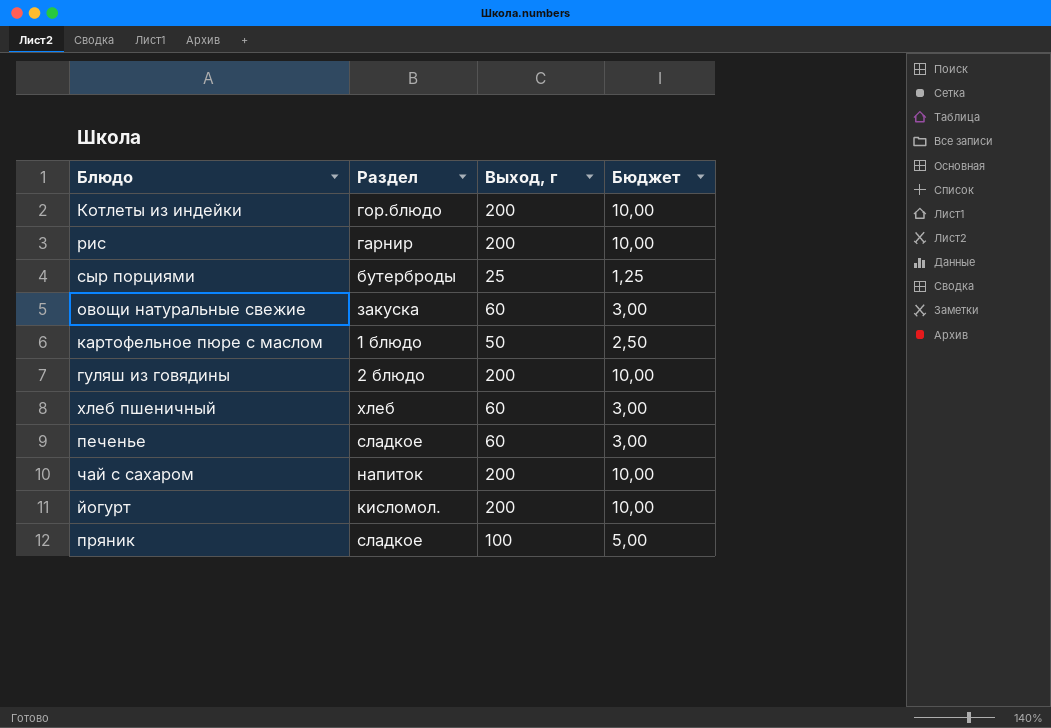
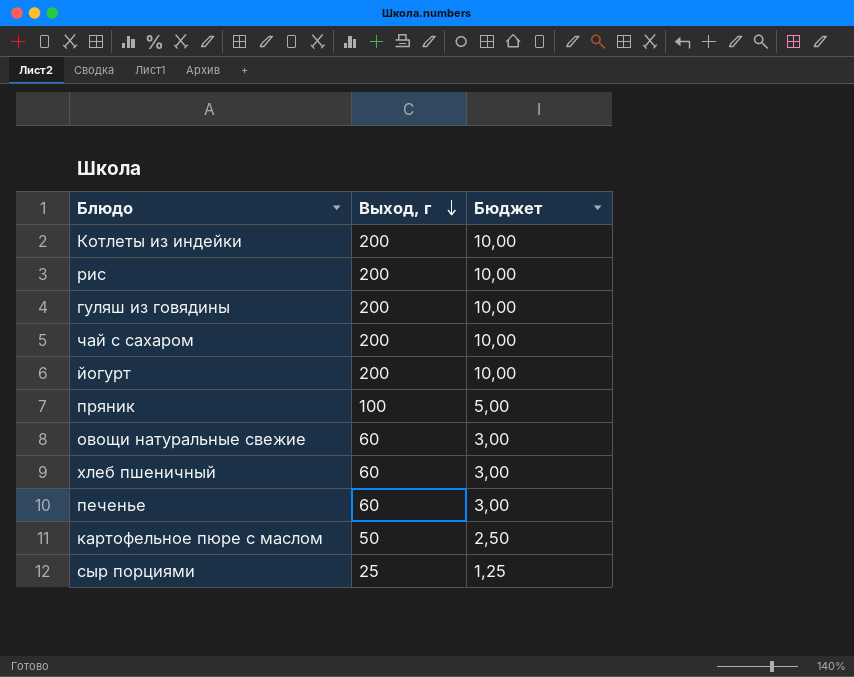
row order: none -> Выход, г descending
column Раздел | position: 2 -> none

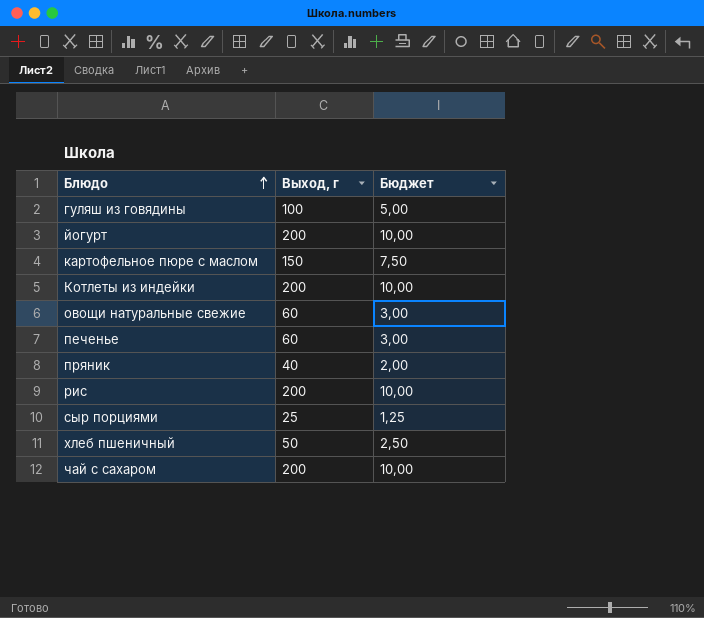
row order: Выход, г descending -> Блюдо ascending
гуляш из говядины | Выход, г: 200 -> 100
гуляш из говядины | Бюджет: 10,00 -> 5,00
картофельное пюре с маслом | Выход, г: 50 -> 150
картофельное пюре с маслом | Бюджет: 2,50 -> 7,50
пряник | Выход, г: 100 -> 40
пряник | Бюджет: 5,00 -> 2,00
хлеб пшеничный | Выход, г: 60 -> 50
хлеб пшеничный | Бюджет: 3,00 -> 2,50

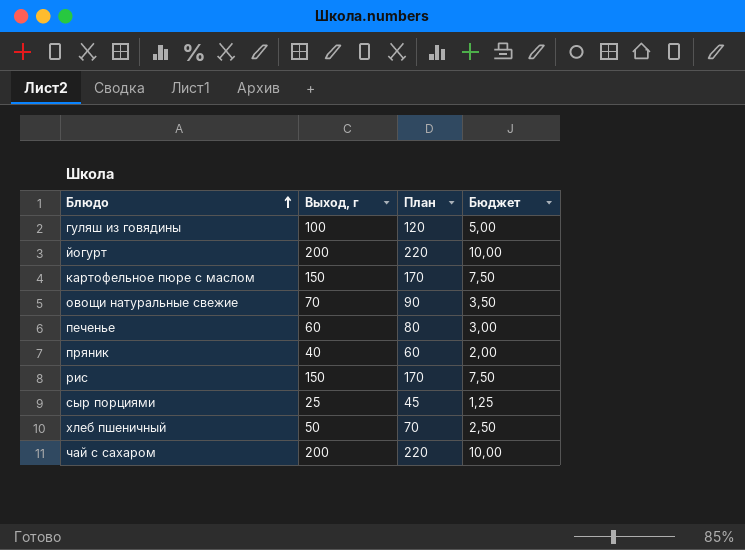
column План | formula: none -> [Выход, г] + 20
row Котлеты из индейки: 200 | 10,00 -> none
овощи натуральные свежие | Выход, г: 60 -> 70
овощи натуральные свежие | Бюджет: 3,00 -> 3,50
рис | Выход, г: 200 -> 150
рис | Бюджет: 10,00 -> 7,50

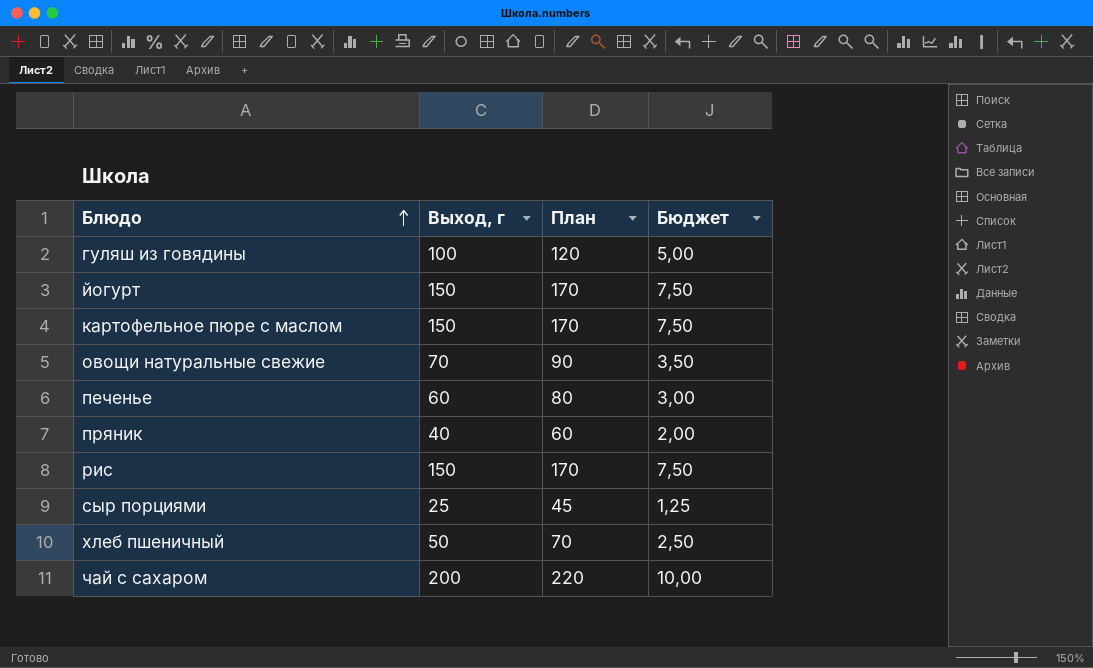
йогурт | Выход, г: 200 -> 150
йогурт | План: 220 -> 170
йогурт | Бюджет: 10,00 -> 7,50

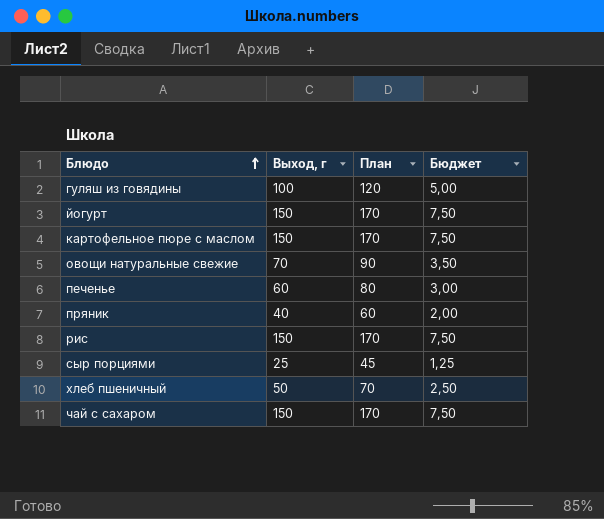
чай с сахаром | Выход, г: 200 -> 150
чай с сахаром | План: 220 -> 170
чай с сахаром | Бюджет: 10,00 -> 7,50

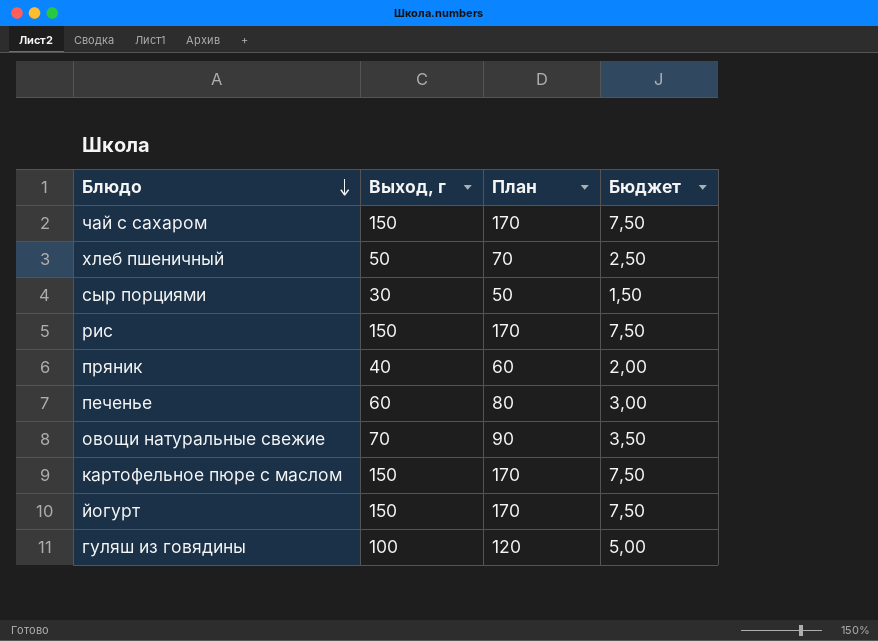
row order: Блюдо ascending -> Блюдо descending
сыр порциями | Выход, г: 25 -> 30
сыр порциями | План: 45 -> 50
сыр порциями | Бюджет: 1,25 -> 1,50

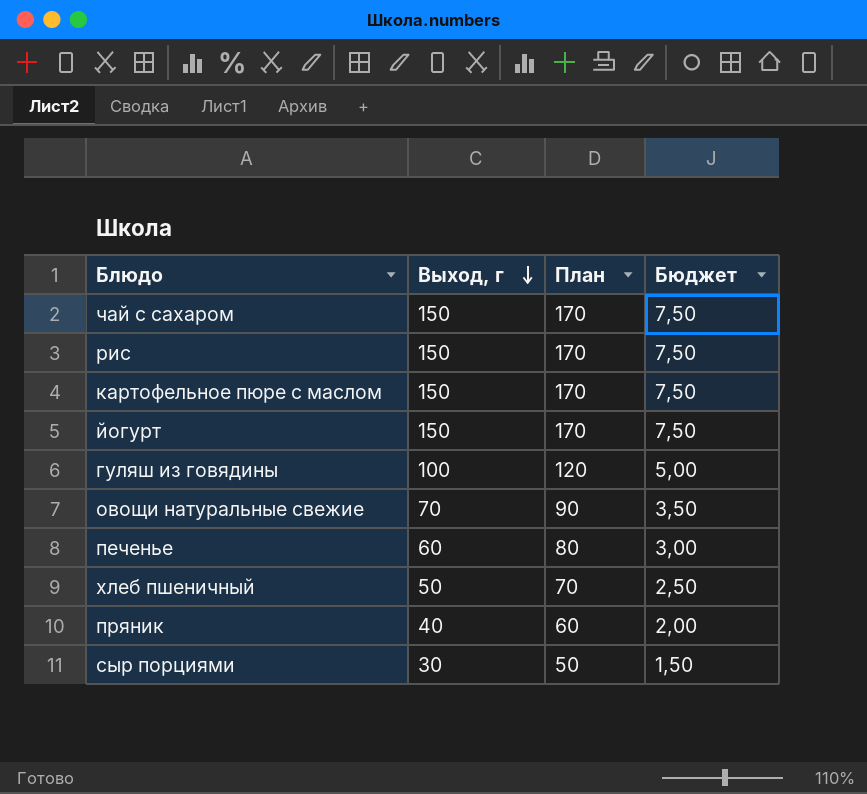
row order: Блюдо descending -> Выход, г descending

